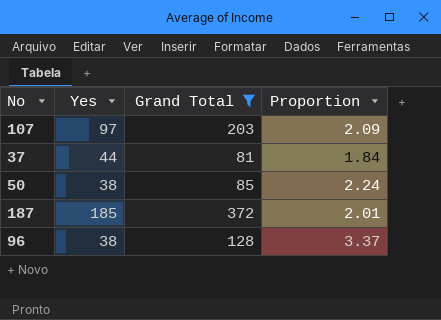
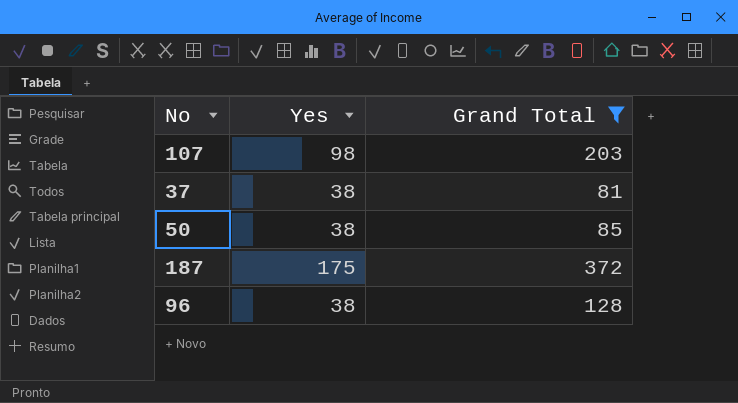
column Proportion | formula: [Grand Total] / [Yes] -> none
107 | Yes: 97 -> 98
37 | Yes: 44 -> 38
187 | Yes: 185 -> 175

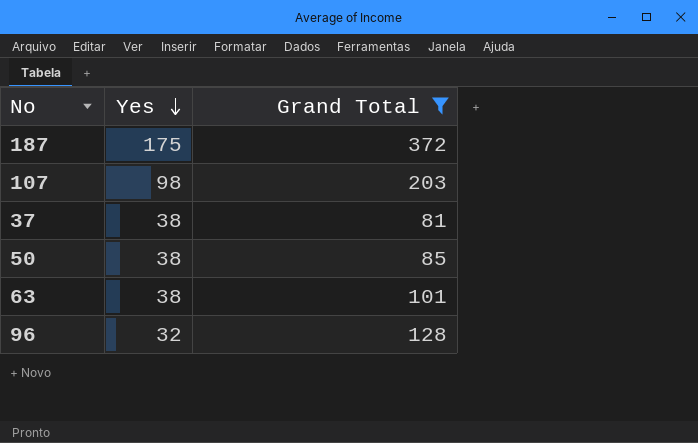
row order: none -> Yes descending
row 63: none -> 38 | 101
96 | Yes: 38 -> 32

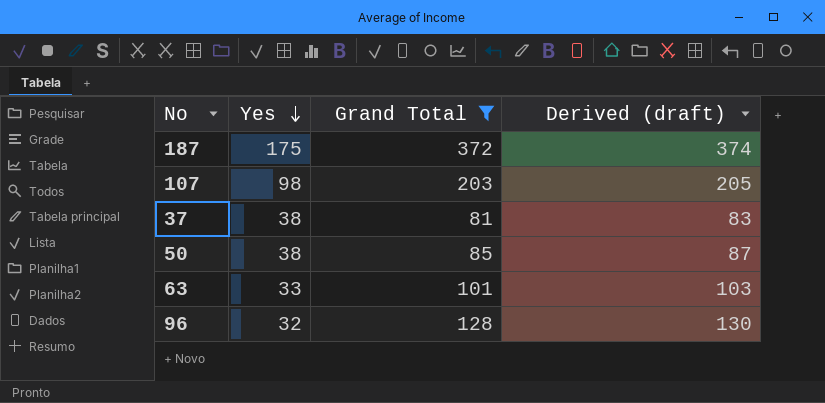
column Derived (draft) | formula: none -> [Grand Total] + 2
63 | Yes: 38 -> 33

